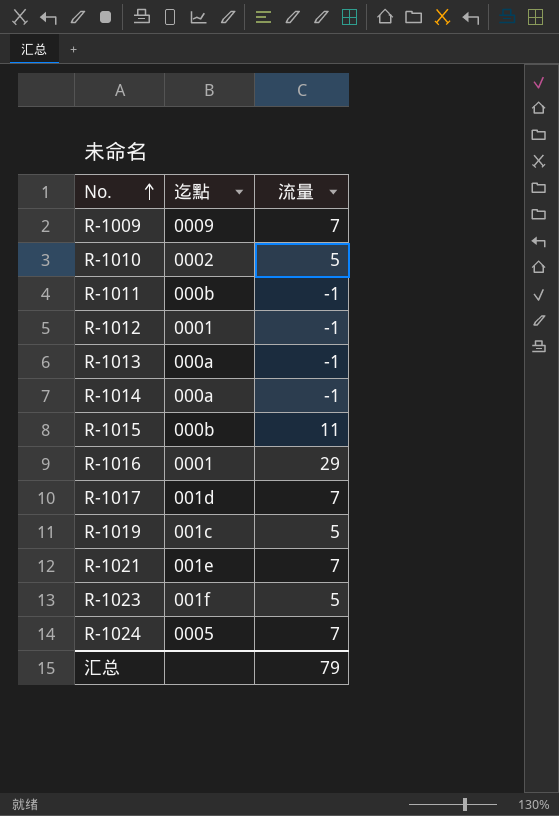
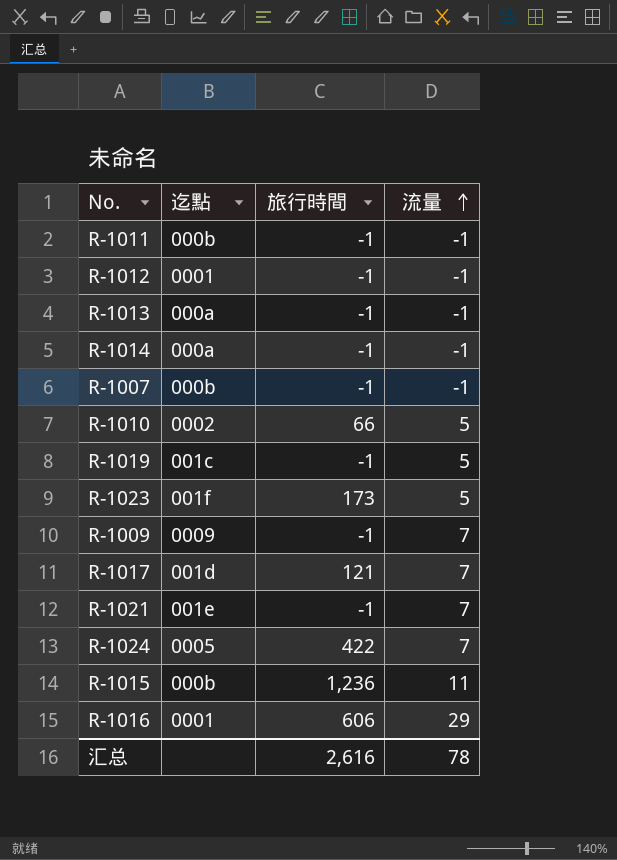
row order: No. ascending -> 流量 ascending
column 旅行時間 | position: none -> 3
row R-1007: none -> 000b | -1 | -1
汇总 | 流量: 79 -> 78

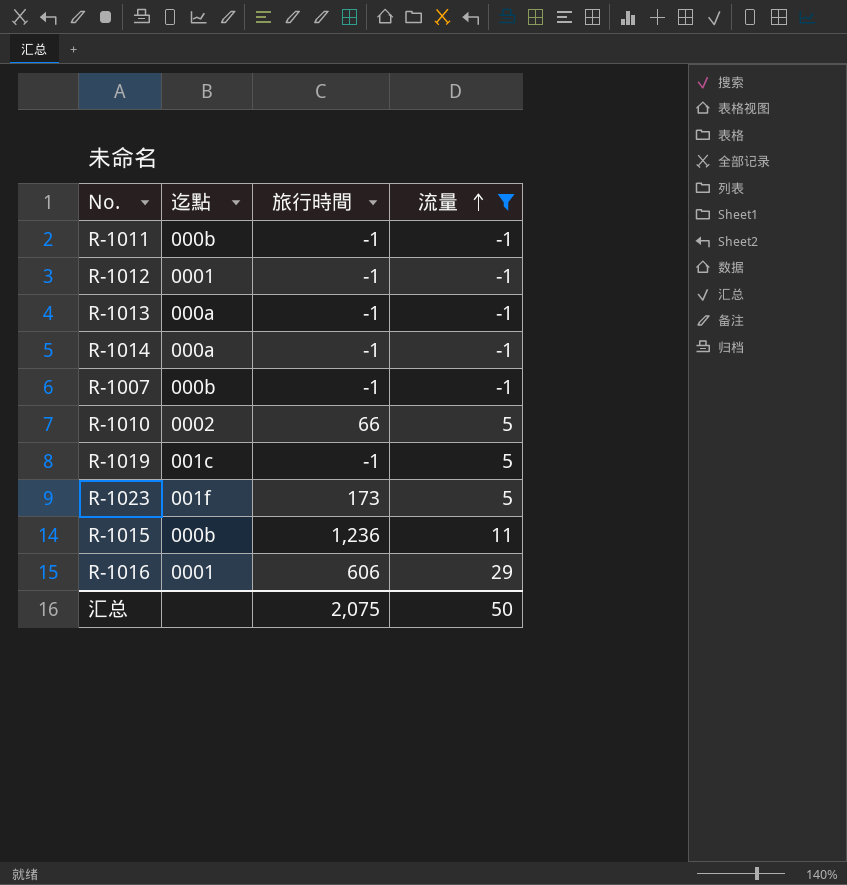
filter: none -> 流量 != 7
汇总 | 旅行時間: 2,616 -> 2,075
汇总 | 流量: 78 -> 50

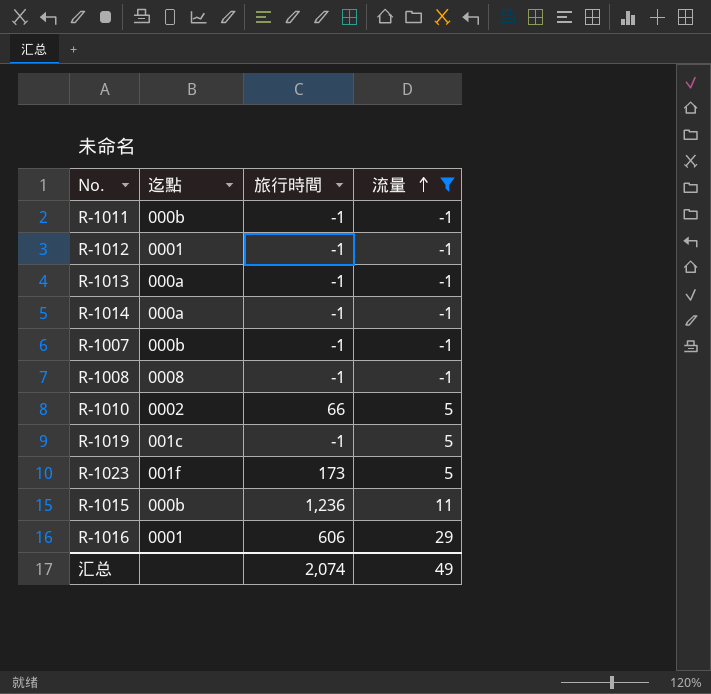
row R-1008: none -> 0008 | -1 | -1
汇总 | 旅行時間: 2,075 -> 2,074
汇总 | 流量: 50 -> 49

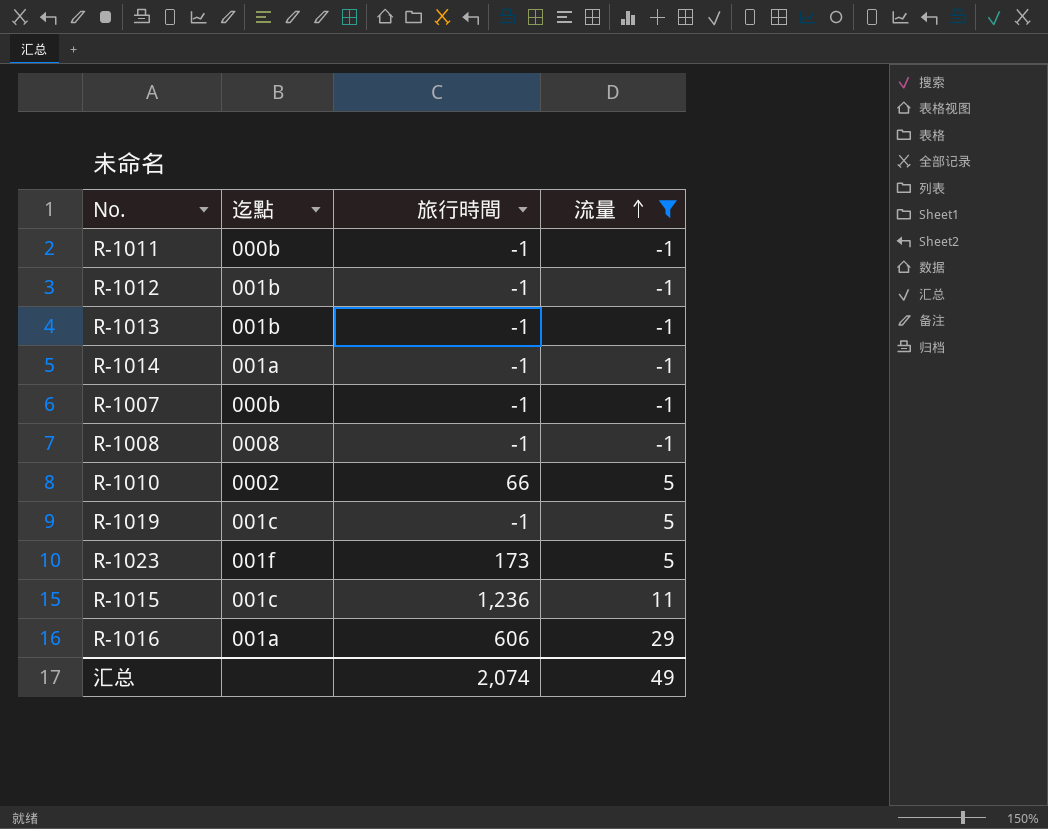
R-1012 | 迄點: 0001 -> 001b
R-1013 | 迄點: 000a -> 001b
R-1014 | 迄點: 000a -> 001a
R-1015 | 迄點: 000b -> 001c
R-1016 | 迄點: 0001 -> 001a

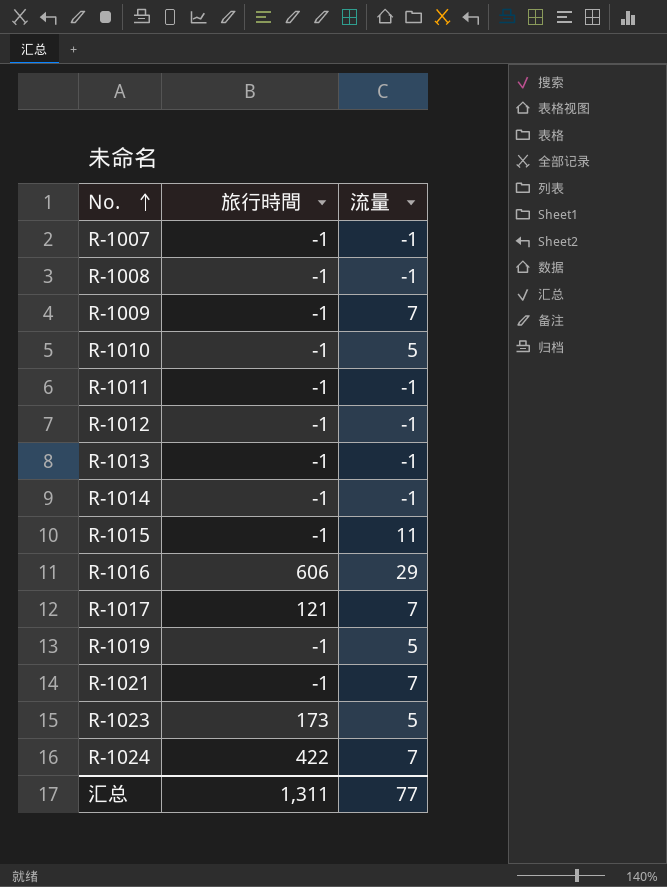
filter: 流量 != 7 -> none
row order: 流量 ascending -> No. ascending
column 迄點 | position: 2 -> none
R-1010 | 旅行時間: 66 -> -1
R-1015 | 旅行時間: 1,236 -> -1
汇总 | 旅行時間: 2,074 -> 1,311
汇总 | 流量: 49 -> 77

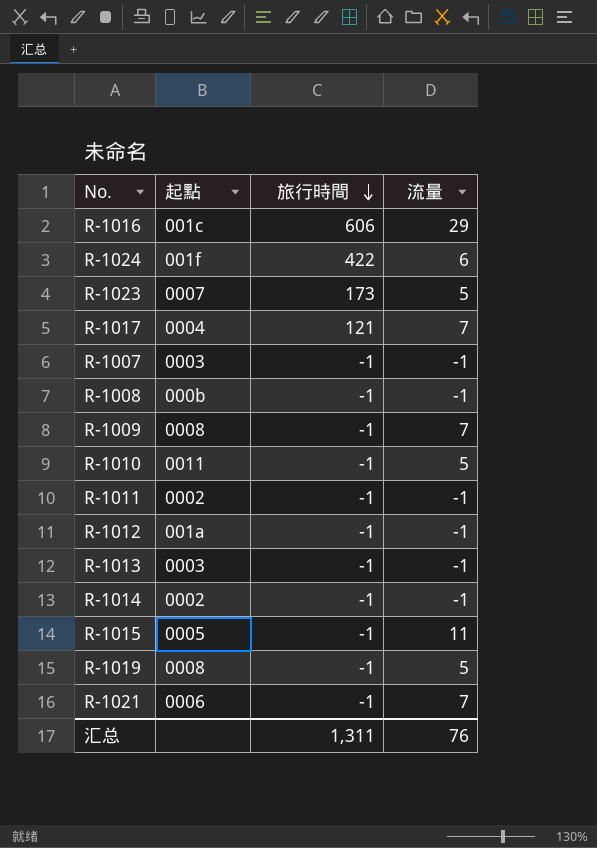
row order: No. ascending -> 旅行時間 descending
column 起點 | position: none -> 2
R-1024 | 流量: 7 -> 6
汇总 | 流量: 77 -> 76

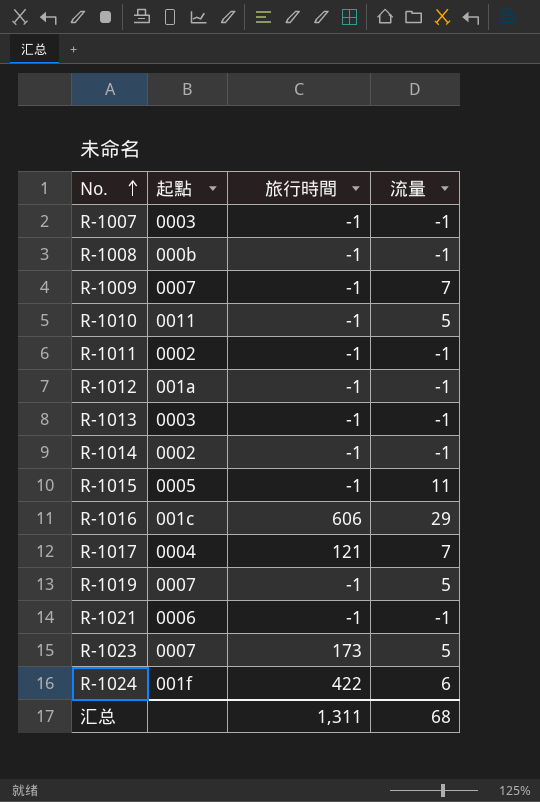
row order: 旅行時間 descending -> No. ascending
R-1009 | 起點: 0008 -> 0007
R-1019 | 起點: 0008 -> 0007
R-1021 | 流量: 7 -> -1
汇总 | 流量: 76 -> 68

